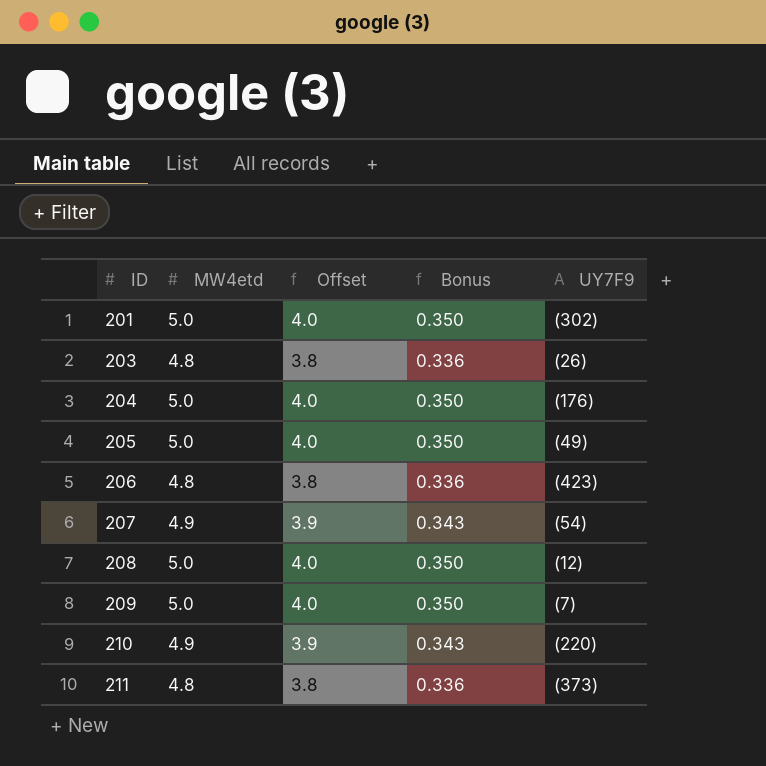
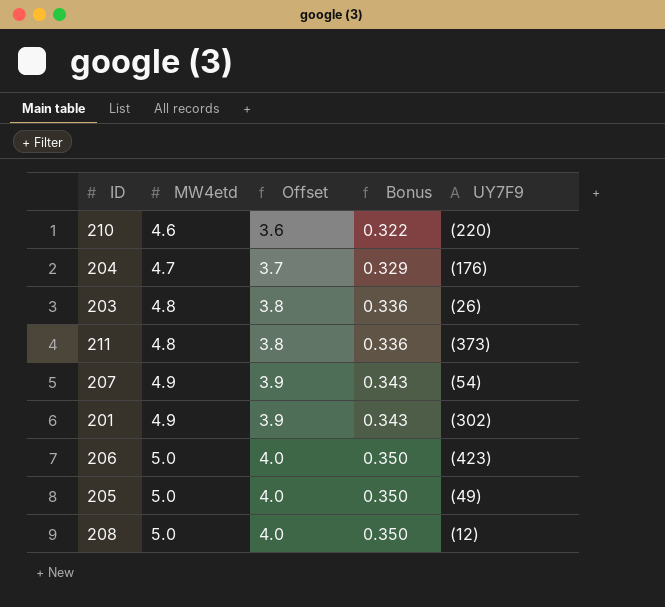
row order: ID ascending -> MW4etd ascending
row 209: 5.0 | 4.0 | 0.350 | (7) -> none
210 | MW4etd: 4.9 -> 4.6
210 | Offset: 3.9 -> 3.6
210 | Bonus: 0.343 -> 0.322
204 | MW4etd: 5.0 -> 4.7
204 | Offset: 4.0 -> 3.7
204 | Bonus: 0.350 -> 0.329
201 | MW4etd: 5.0 -> 4.9
201 | Offset: 4.0 -> 3.9
201 | Bonus: 0.350 -> 0.343
206 | MW4etd: 4.8 -> 5.0
206 | Offset: 3.8 -> 4.0
206 | Bonus: 0.336 -> 0.350

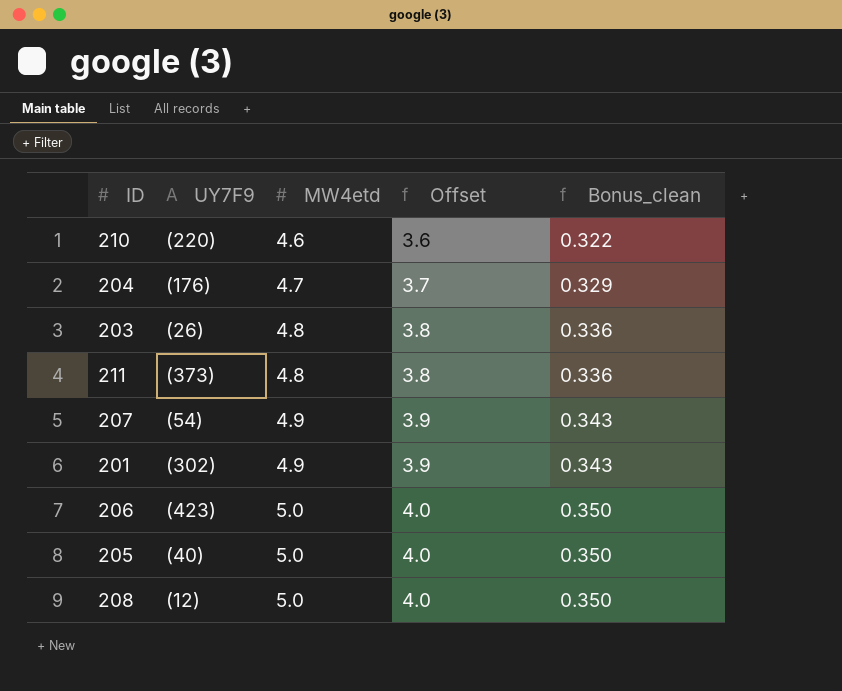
column UY7F9 | position: 5 -> 2
column name: Bonus -> Bonus_clean
205 | UY7F9: (49) -> (40)

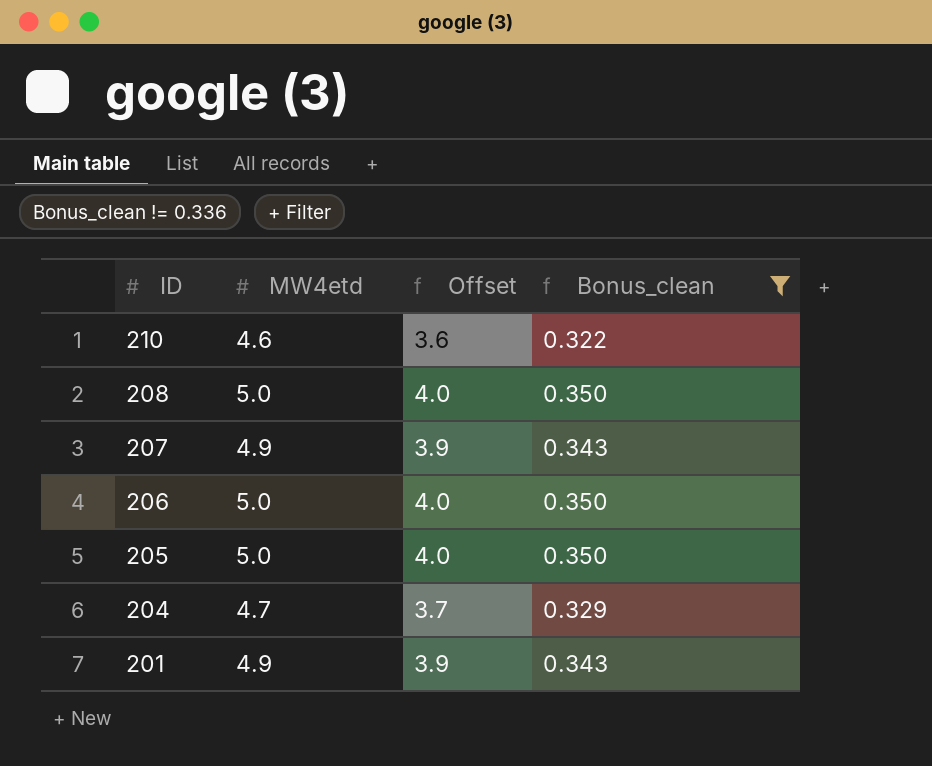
filter: none -> Bonus_clean != 0.336
row order: MW4etd ascending -> ID descending
column UY7F9 | position: 2 -> none

